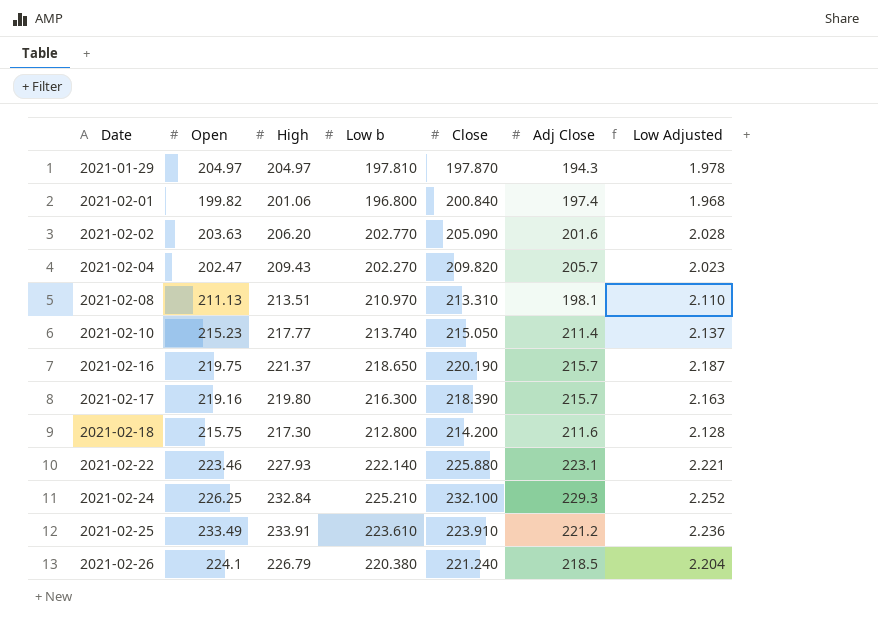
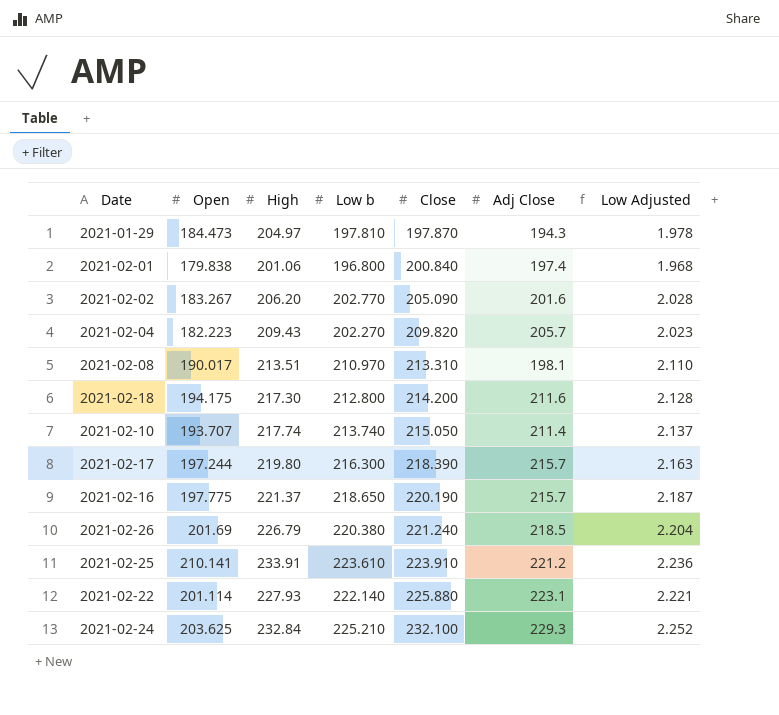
row order: Date ascending -> Close ascending
2021-01-29 | Open: 204.97 -> 184.473
2021-02-01 | Open: 199.82 -> 179.838
2021-02-02 | Open: 203.63 -> 183.267
2021-02-04 | Open: 202.47 -> 182.223
2021-02-08 | Open: 211.13 -> 190.017
2021-02-18 | Open: 215.75 -> 194.175
2021-02-10 | Open: 215.23 -> 193.707
2021-02-10 | High: 217.77 -> 217.74
2021-02-17 | Open: 219.16 -> 197.244
2021-02-16 | Open: 219.75 -> 197.775
2021-02-26 | Open: 224.1 -> 201.69
2021-02-25 | Open: 233.49 -> 210.141
2021-02-22 | Open: 223.46 -> 201.114
2021-02-24 | Open: 226.25 -> 203.625

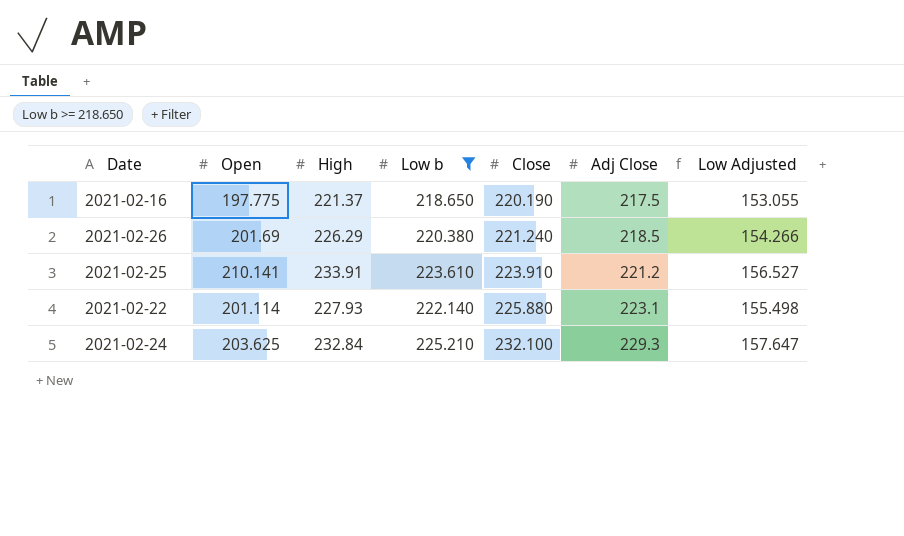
filter: none -> Low b >= 218.650
column Low Adjusted | formula: [Low b] * 0.01 -> [Low b] * 0.7
2021-02-16 | Adj Close: 215.7 -> 217.5
2021-02-26 | High: 226.79 -> 226.29

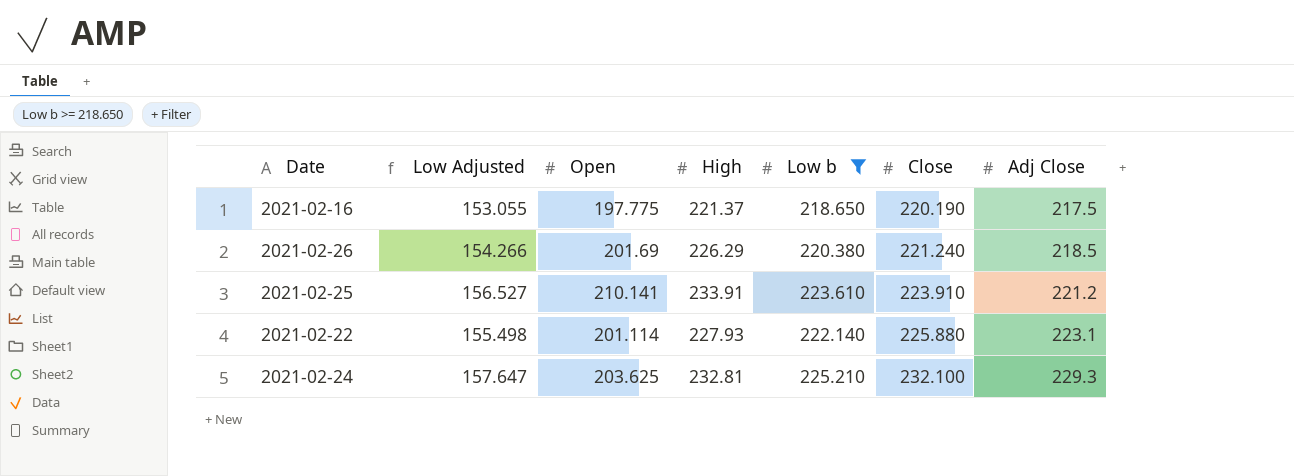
column Low Adjusted | position: 7 -> 2
2021-02-24 | High: 232.84 -> 232.81

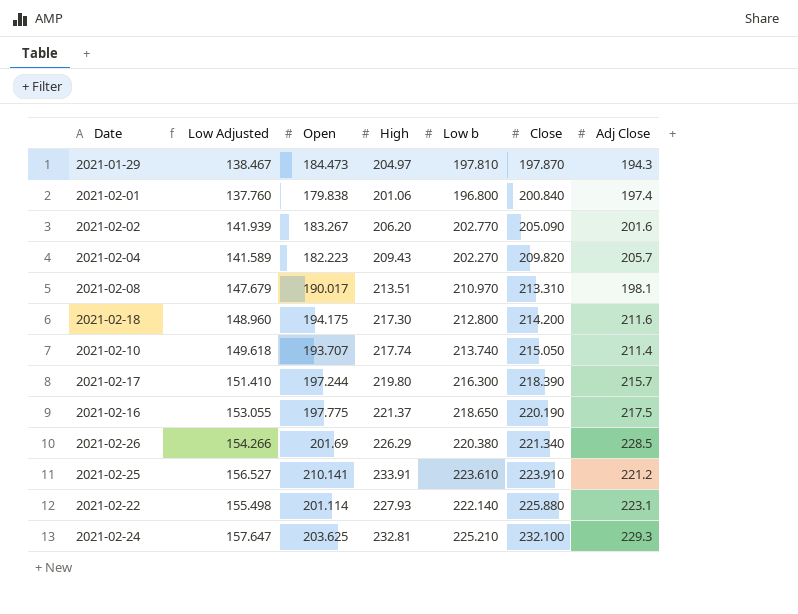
filter: Low b >= 218.650 -> none
2021-02-26 | Close: 221.240 -> 221.340
2021-02-26 | Adj Close: 218.5 -> 228.5

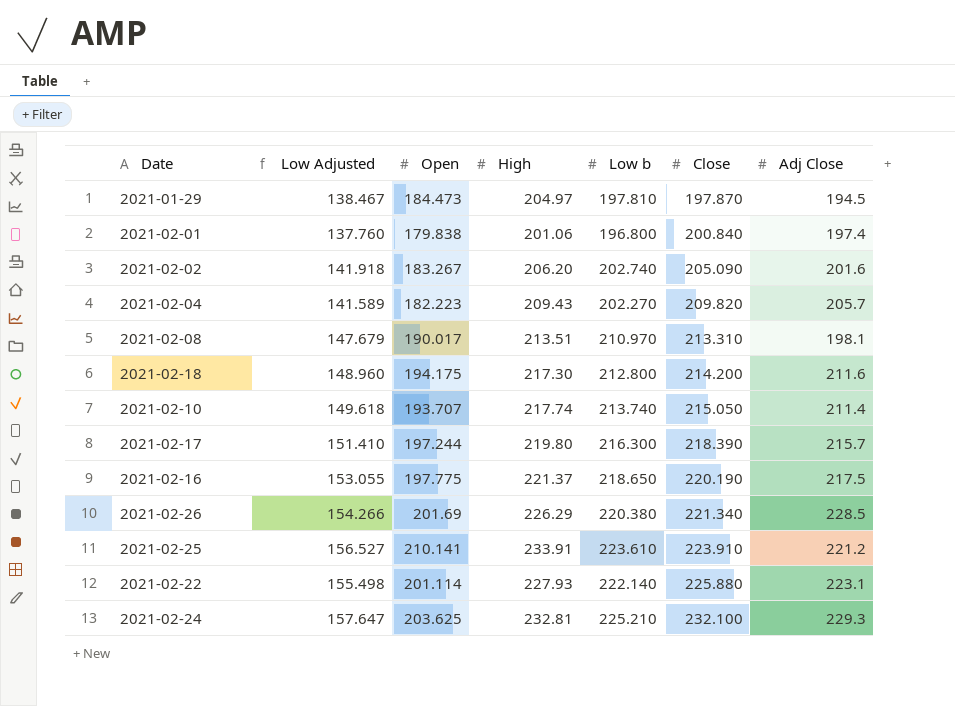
2021-01-29 | Adj Close: 194.3 -> 194.5
2021-02-02 | Low Adjusted: 141.939 -> 141.918
2021-02-02 | Low b: 202.770 -> 202.740

